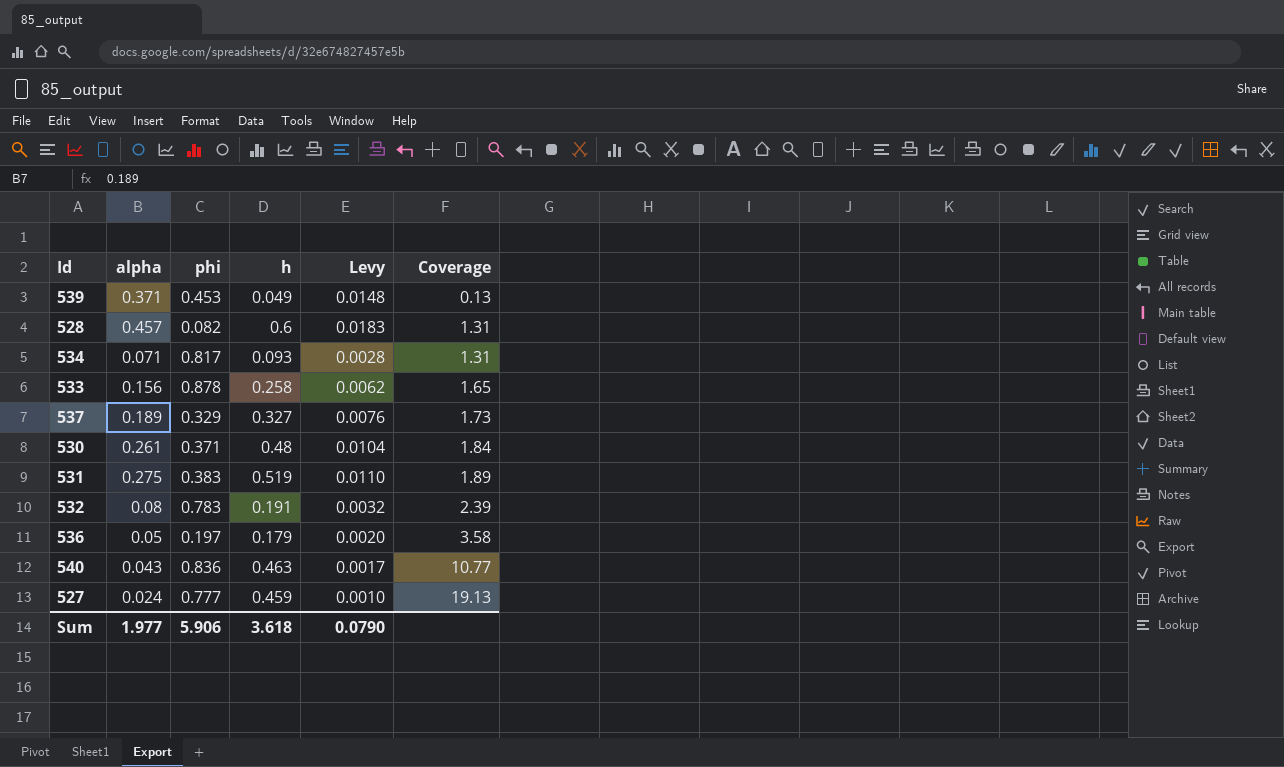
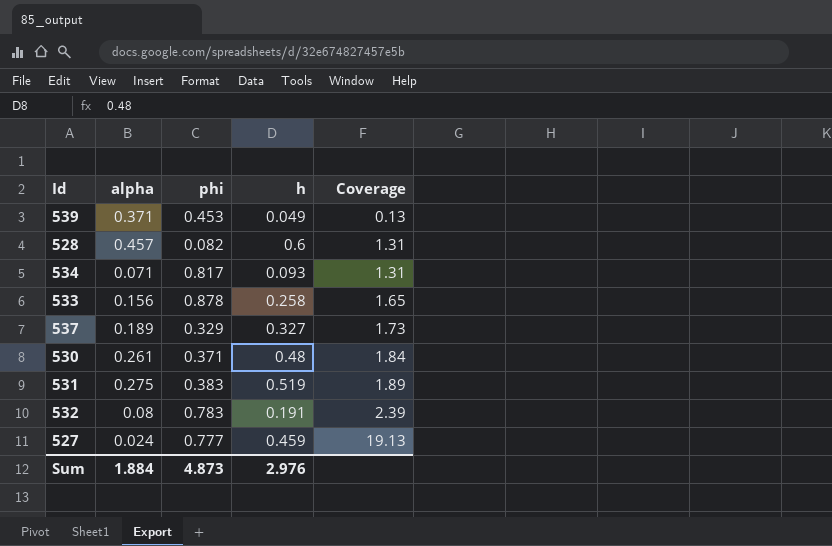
column Levy | formula: [alpha] * 0.04 -> none
row 536: 0.05 | 0.197 | 0.179 | 0.0020 | 3.58 -> none
row 540: 0.043 | 0.836 | 0.463 | 0.0017 | 10.77 -> none
Sum | alpha: 1.977 -> 1.884
Sum | phi: 5.906 -> 4.873
Sum | h: 3.618 -> 2.976

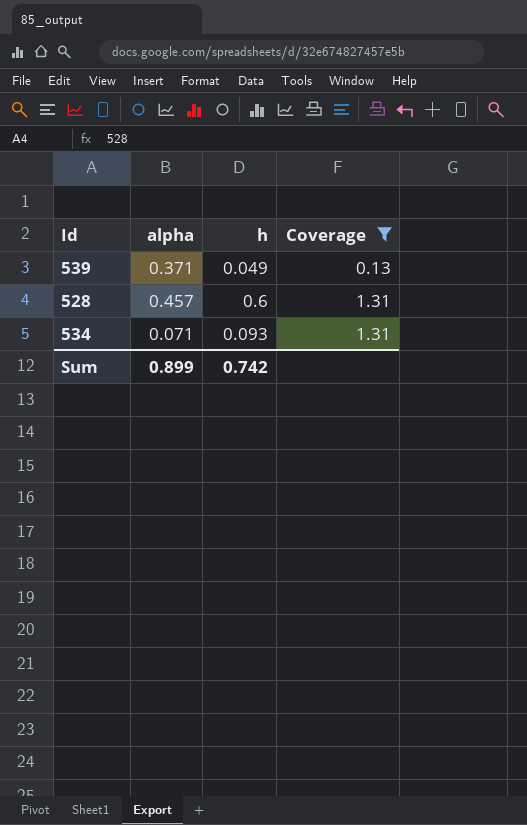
filter: none -> Coverage <= 1.31
column phi | position: 3 -> none
Sum | alpha: 1.884 -> 0.899
Sum | h: 2.976 -> 0.742

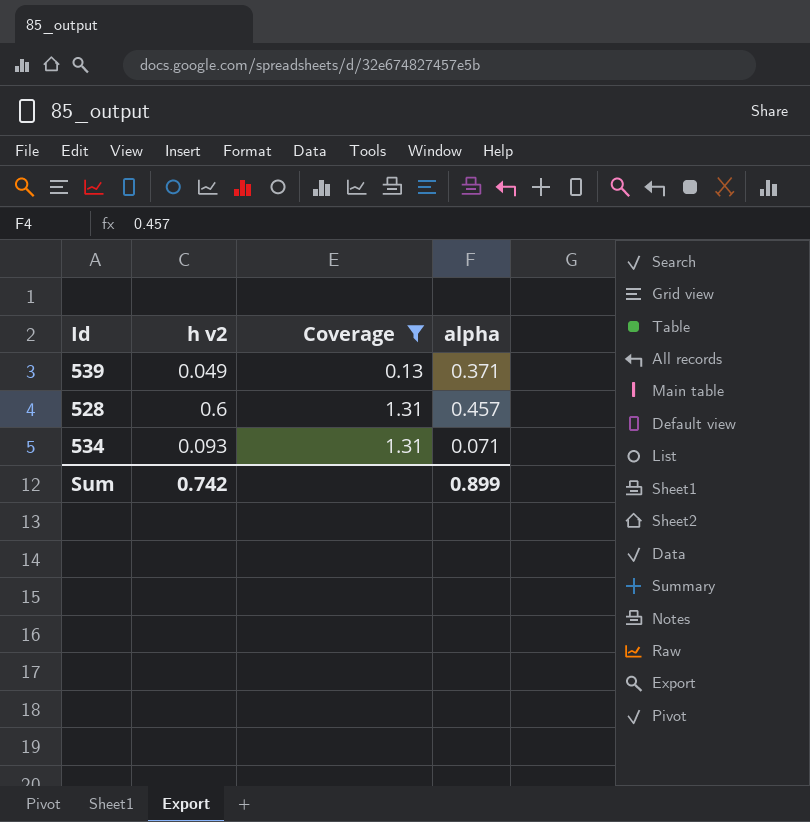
column name: h -> h v2
column alpha | position: 2 -> 4

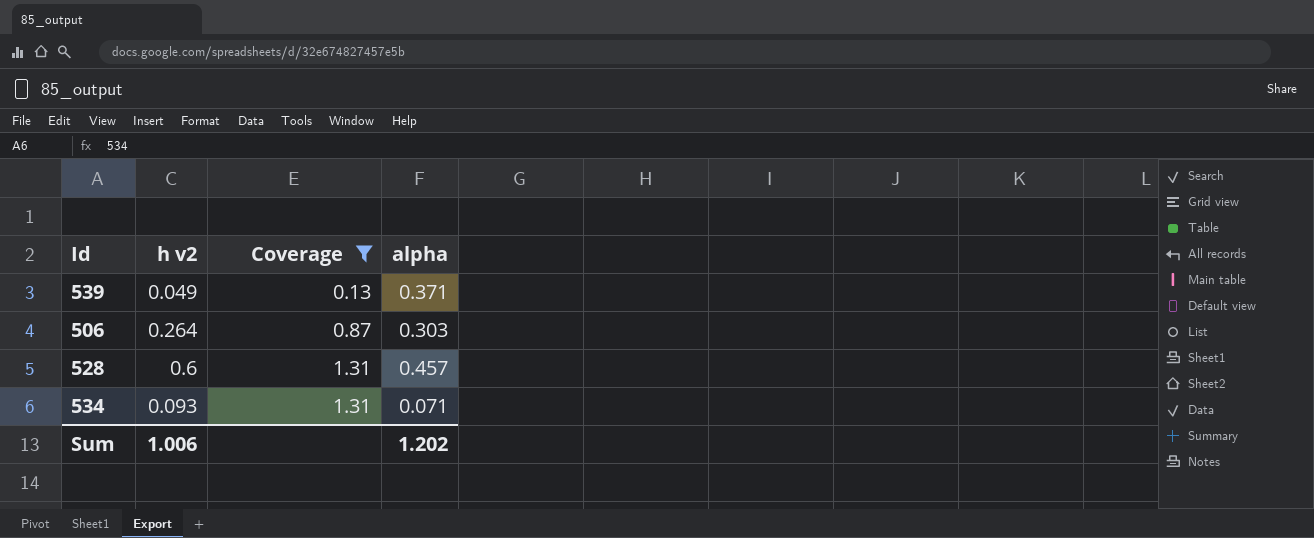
row 506: none -> 0.264 | 0.87 | 0.303
Sum | h v2: 0.742 -> 1.006
Sum | alpha: 0.899 -> 1.202

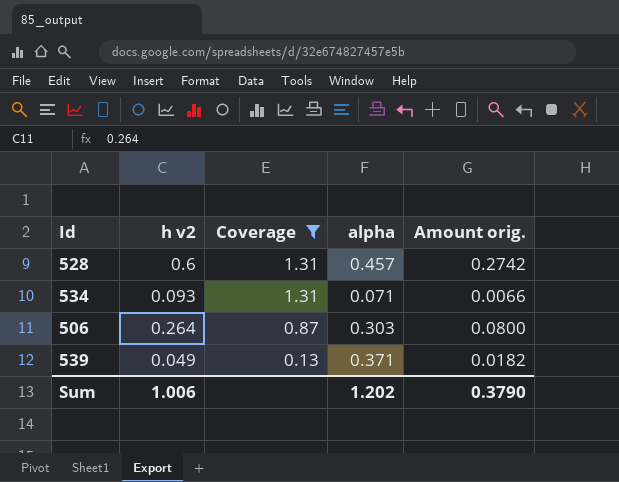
row order: Coverage ascending -> Coverage descending
column Amount orig. | formula: none -> [h v2] * [alpha]

